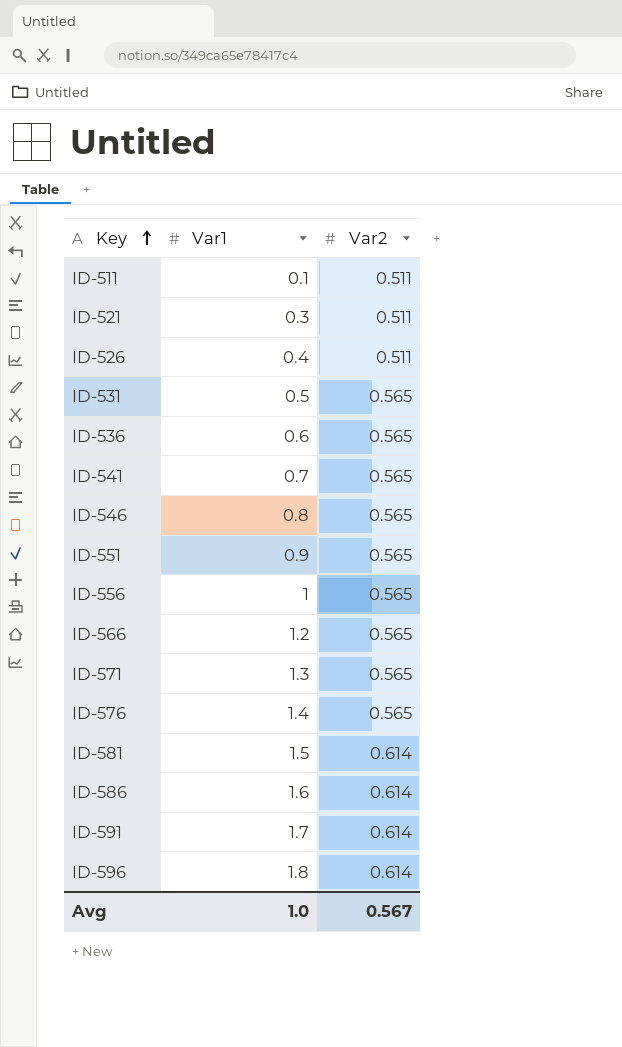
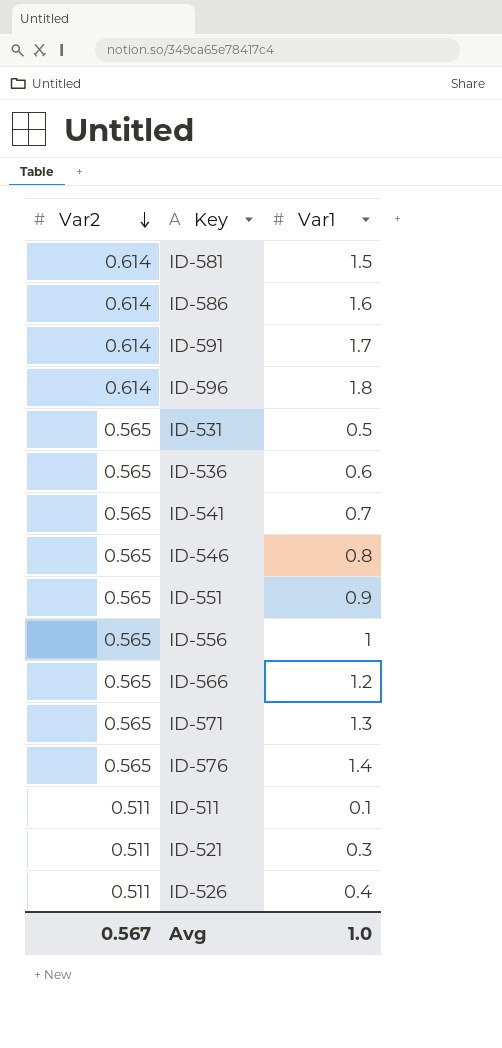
row order: Key ascending -> Var2 descending
column Var2 | position: 3 -> 1

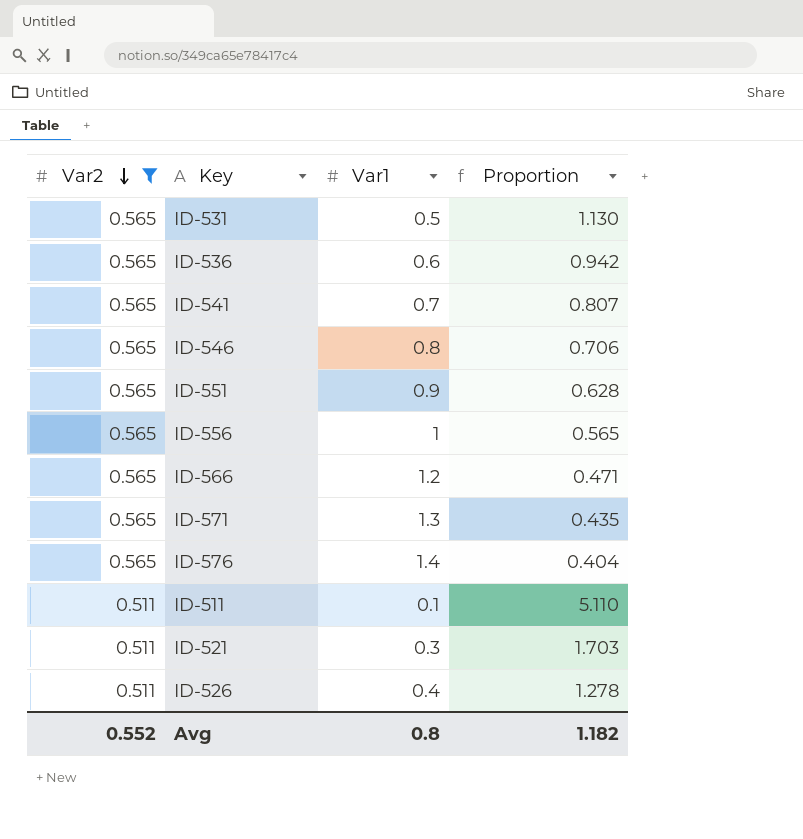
filter: none -> Var2 != 0.614
column Proportion | formula: none -> [Var2] / [Var1]
Avg | Var2: 0.567 -> 0.552
Avg | Var1: 1.0 -> 0.8

